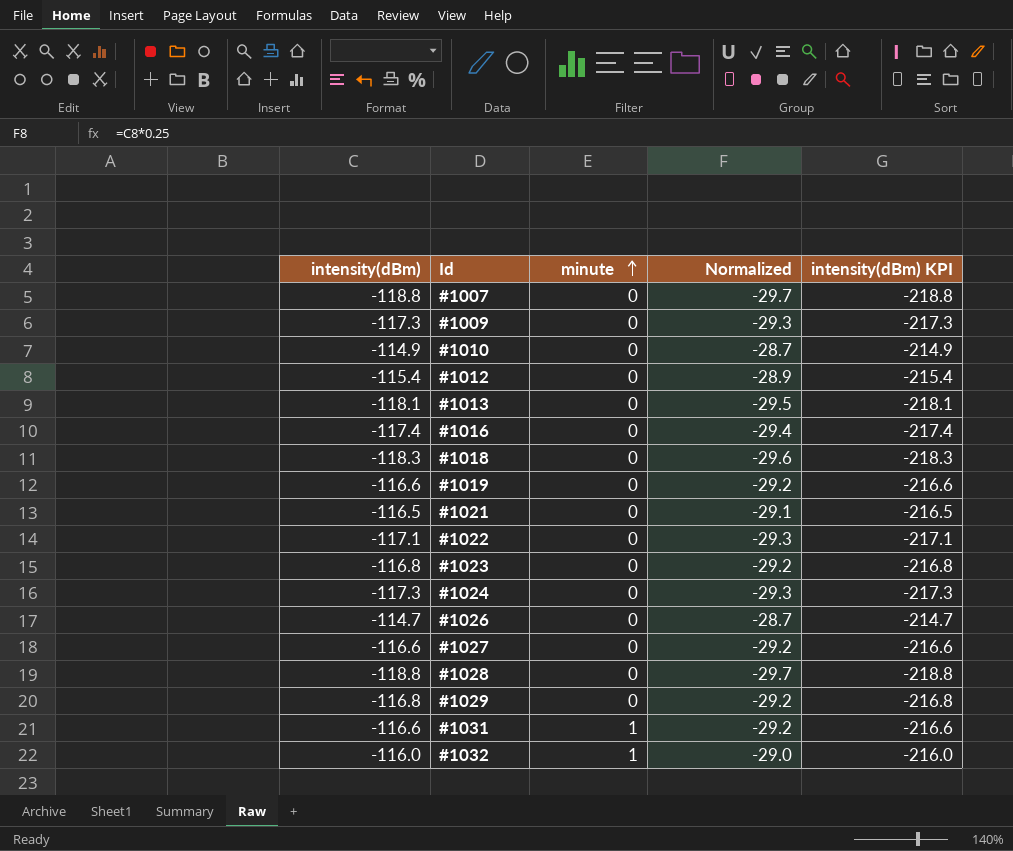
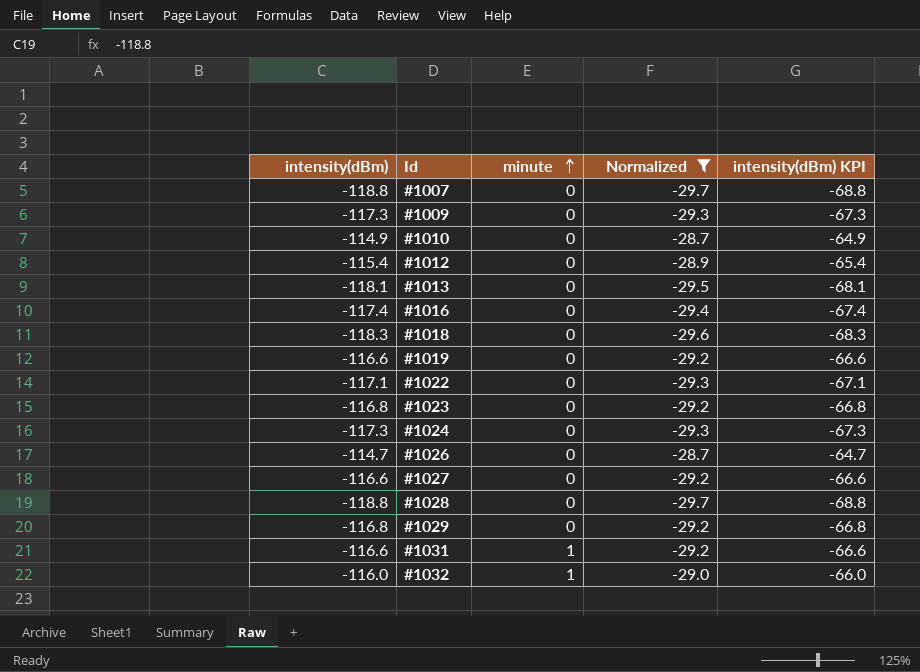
filter: none -> Normalized != -29.1
column intensity(dBm) KPI | formula: [intensity(dBm)] - 100 -> [intensity(dBm)] + 50

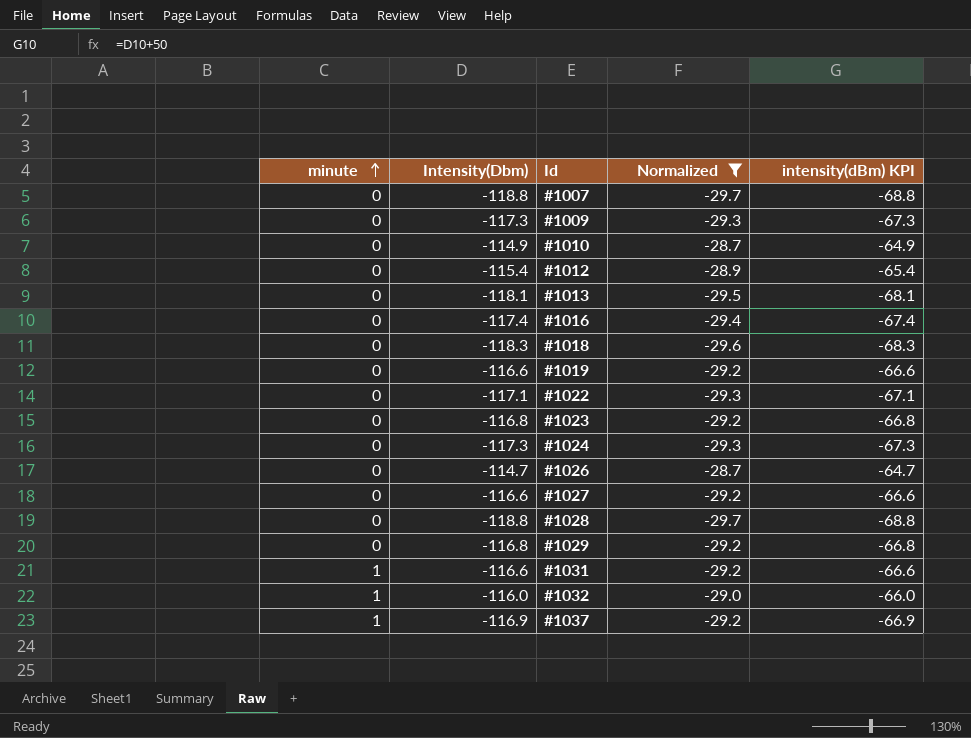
column minute | position: 3 -> 1
column name: intensity(dBm) -> Intensity(Dbm)
row #1037: none -> 1 | -116.9 | -29.2 | -66.9

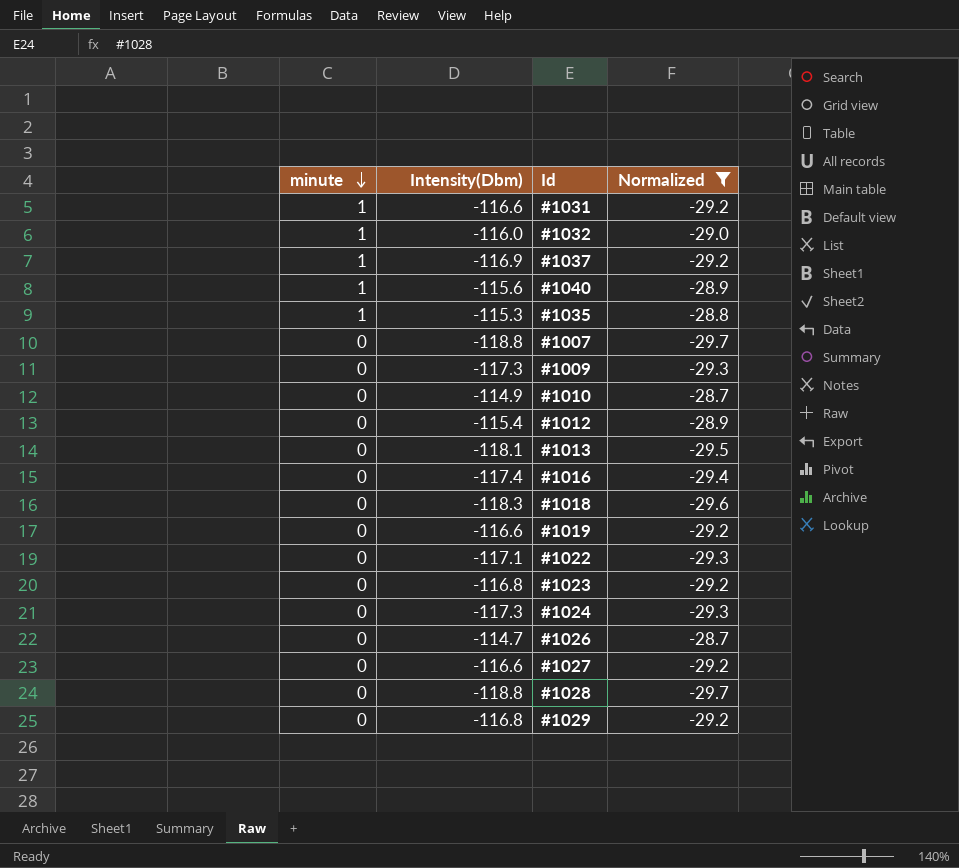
row order: minute ascending -> minute descending
column intensity(dBm) KPI | formula: [Intensity(Dbm)] + 50 -> none
row #1040: none -> 1 | -115.6 | -28.9
row #1035: none -> 1 | -115.3 | -28.8

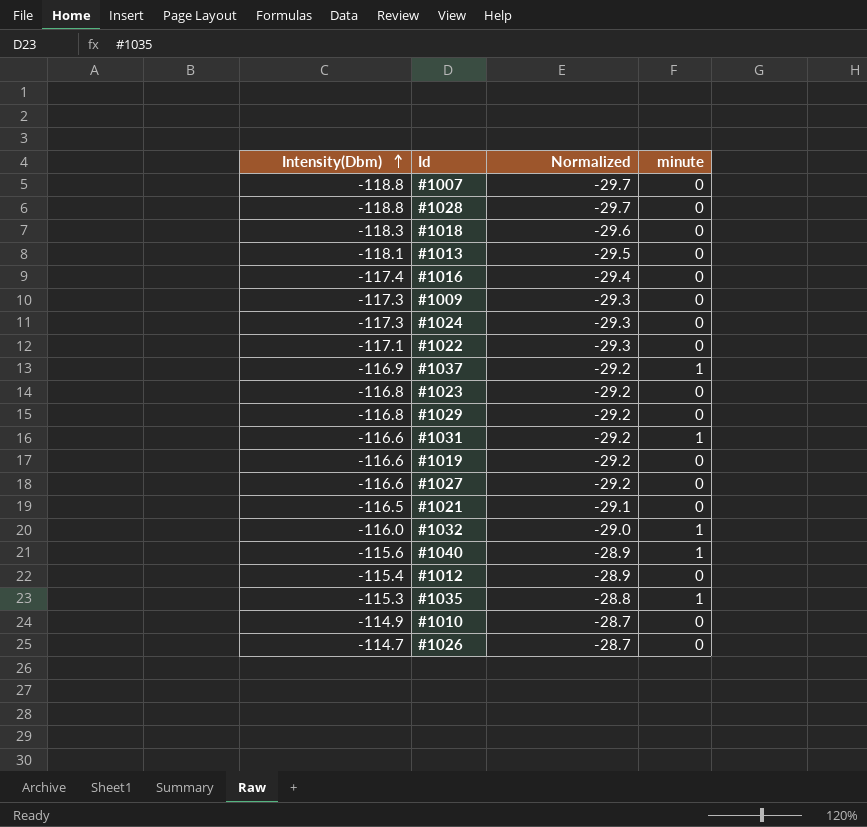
filter: Normalized != -29.1 -> none
row order: minute descending -> Intensity(Dbm) ascending
column minute | position: 1 -> 4

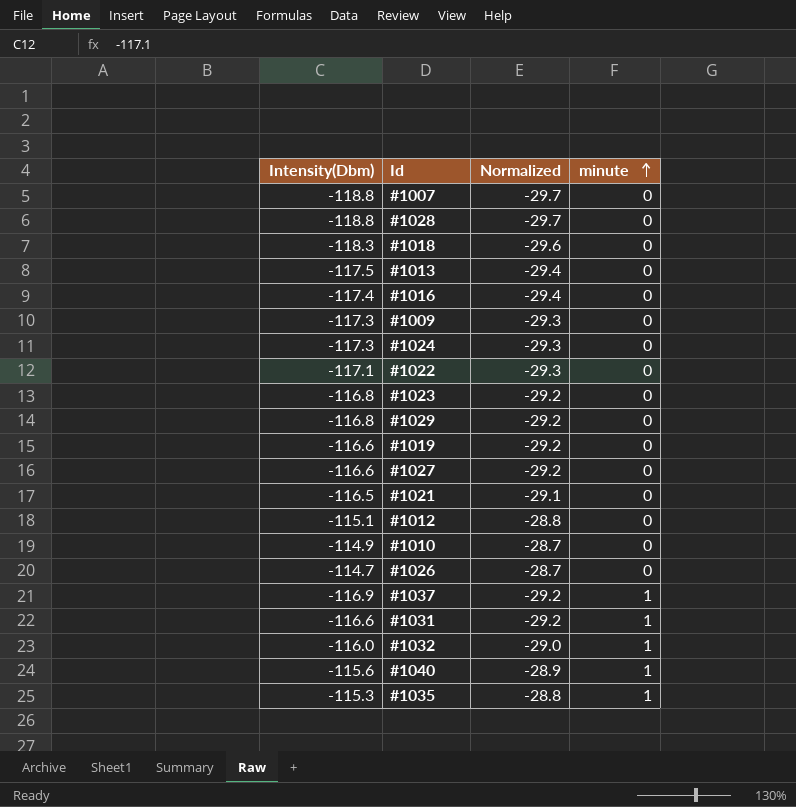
row order: Intensity(Dbm) ascending -> minute ascending
#1013 | Intensity(Dbm): -118.1 -> -117.5
#1013 | Normalized: -29.5 -> -29.4
#1012 | Intensity(Dbm): -115.4 -> -115.1
#1012 | Normalized: -28.9 -> -28.8

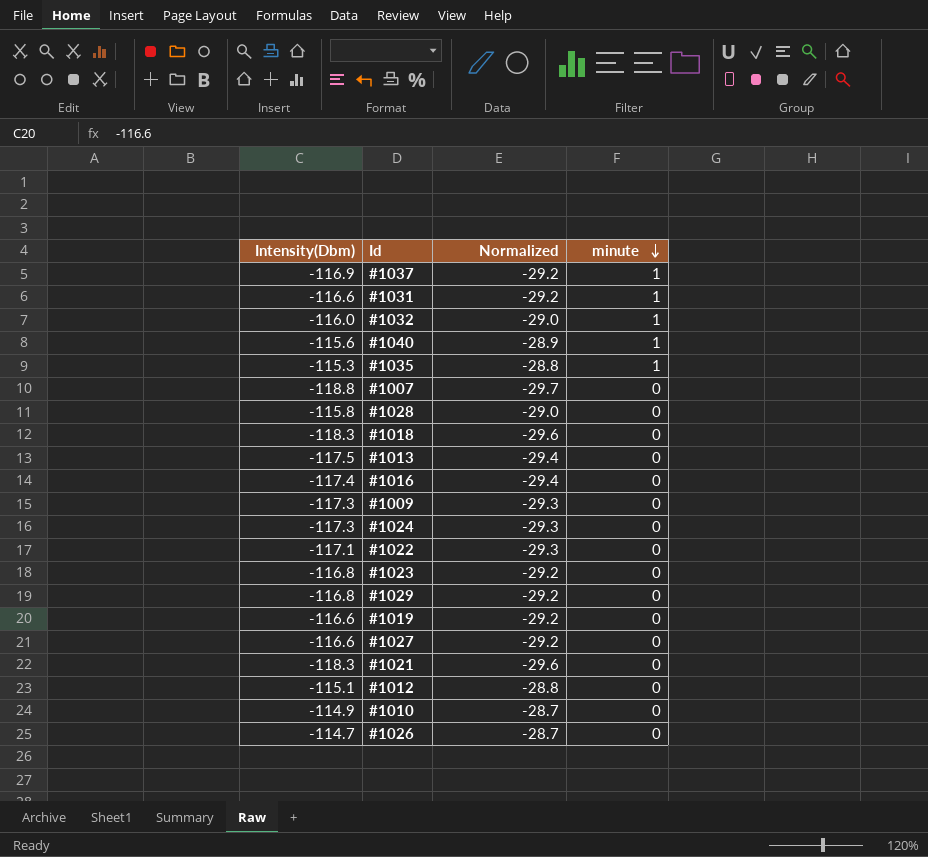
row order: minute ascending -> minute descending
#1028 | Intensity(Dbm): -118.8 -> -115.8
#1028 | Normalized: -29.7 -> -29.0
#1021 | Intensity(Dbm): -116.5 -> -118.3
#1021 | Normalized: -29.1 -> -29.6

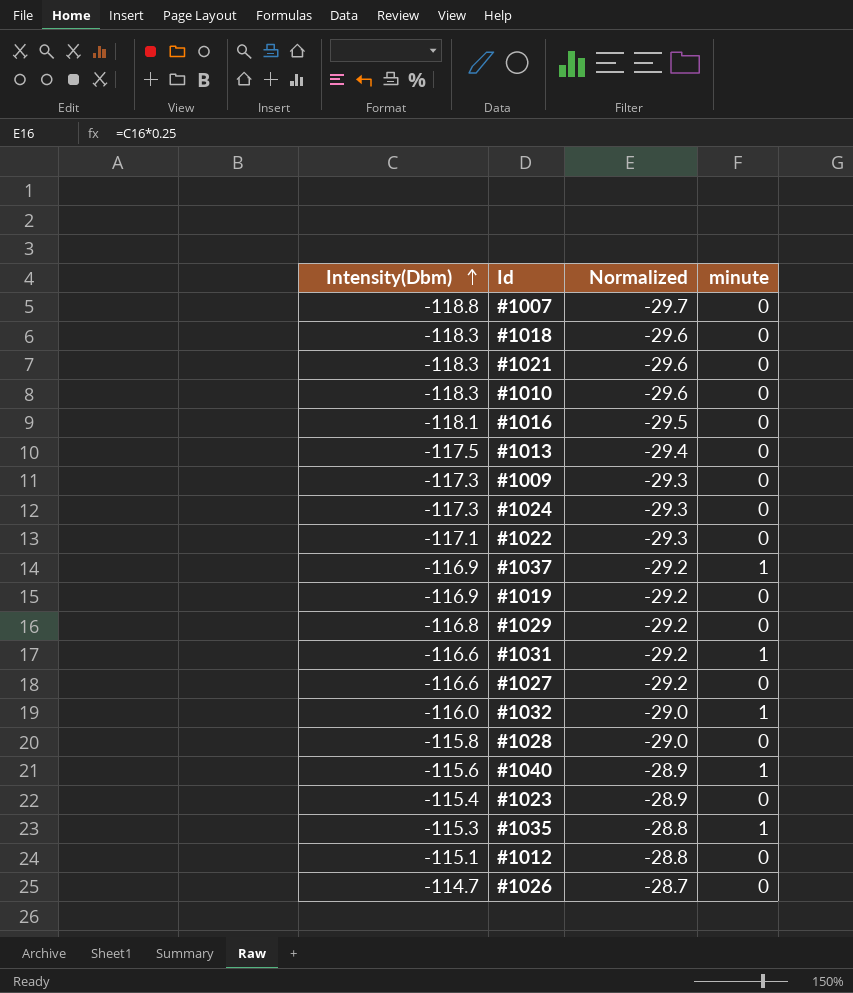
row order: minute descending -> Intensity(Dbm) ascending
#1010 | Intensity(Dbm): -114.9 -> -118.3
#1010 | Normalized: -28.7 -> -29.6
#1016 | Intensity(Dbm): -117.4 -> -118.1
#1016 | Normalized: -29.4 -> -29.5
#1019 | Intensity(Dbm): -116.6 -> -116.9
#1023 | Intensity(Dbm): -116.8 -> -115.4
#1023 | Normalized: -29.2 -> -28.9

